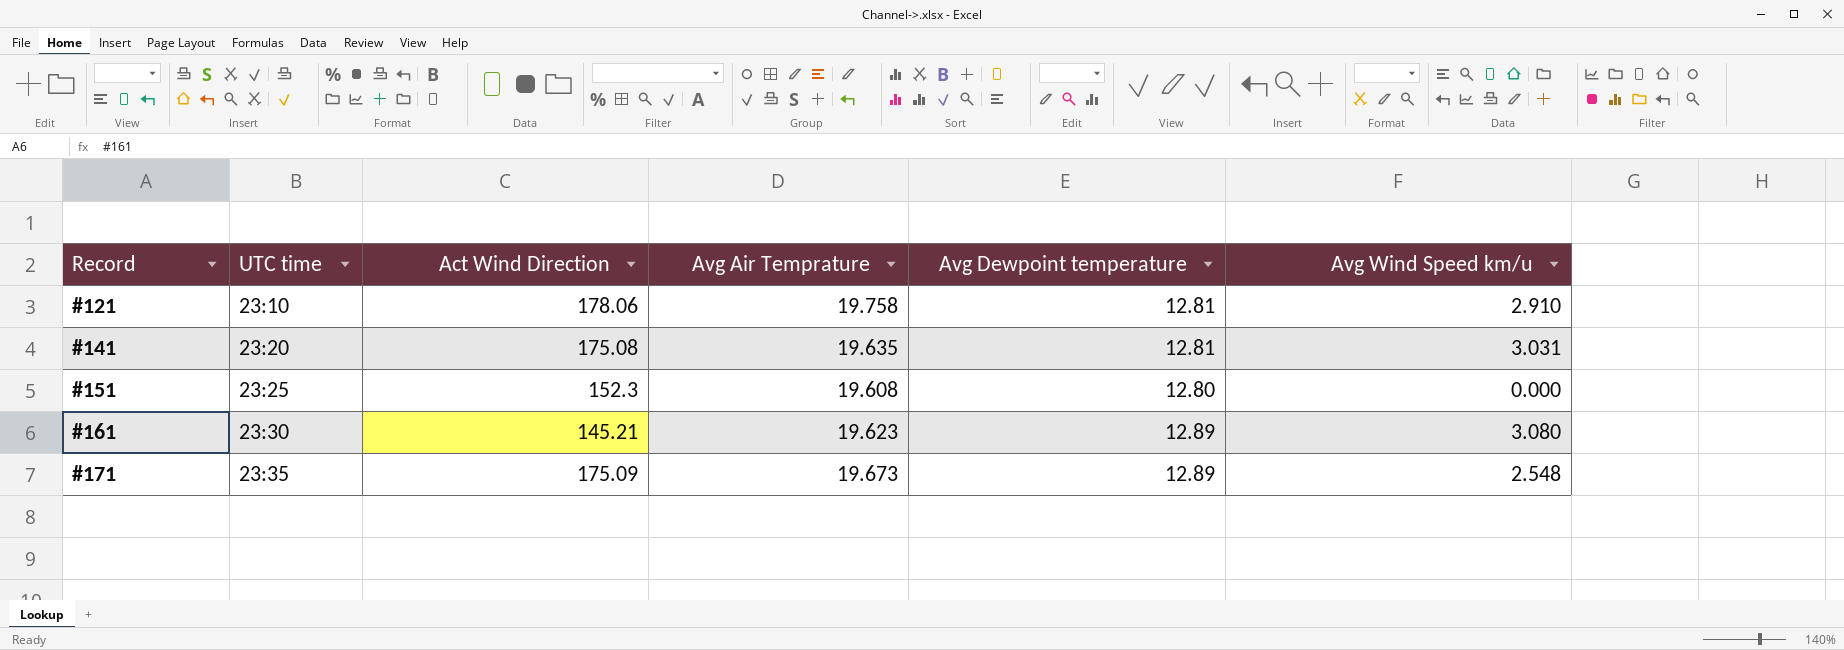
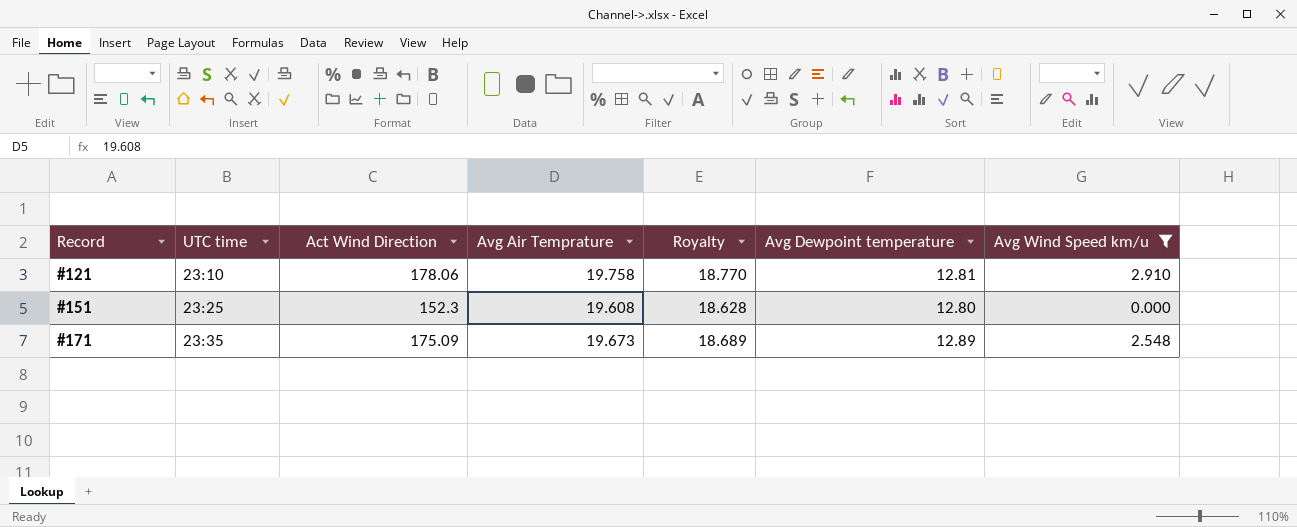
filter: none -> Avg Wind Speed km/u <= 2.910
column Royalty | formula: none -> [Avg Air Temprature] * 0.95

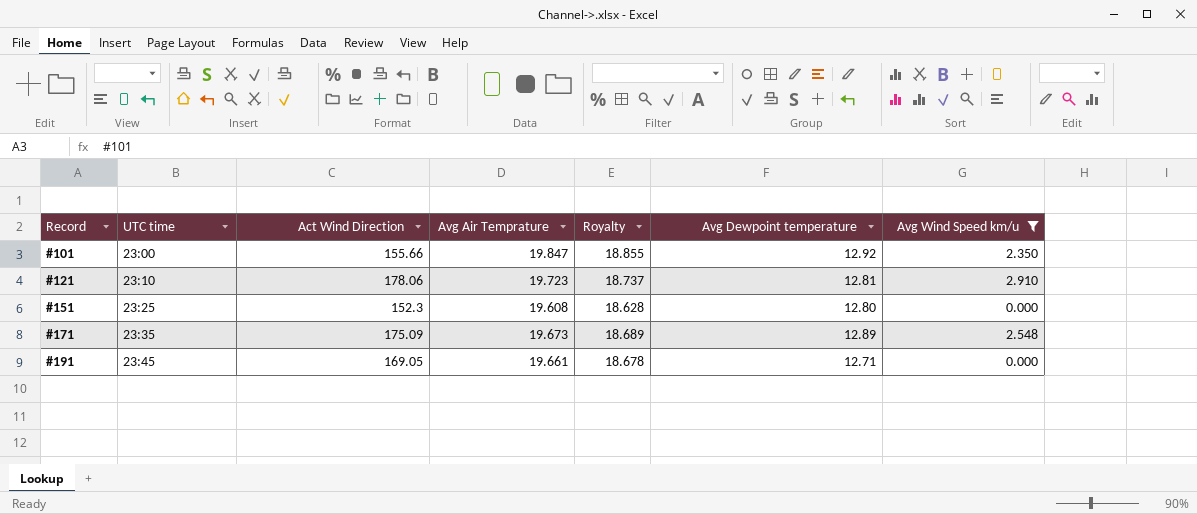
row #101: none -> 23:00 | 155.66 | 19.847 | 18.855 | 12.92 | 2.350
#121 | Avg Air Temprature: 19.758 -> 19.723
#121 | Royalty: 18.770 -> 18.737
row #191: none -> 23:45 | 169.05 | 19.661 | 18.678 | 12.71 | 0.000

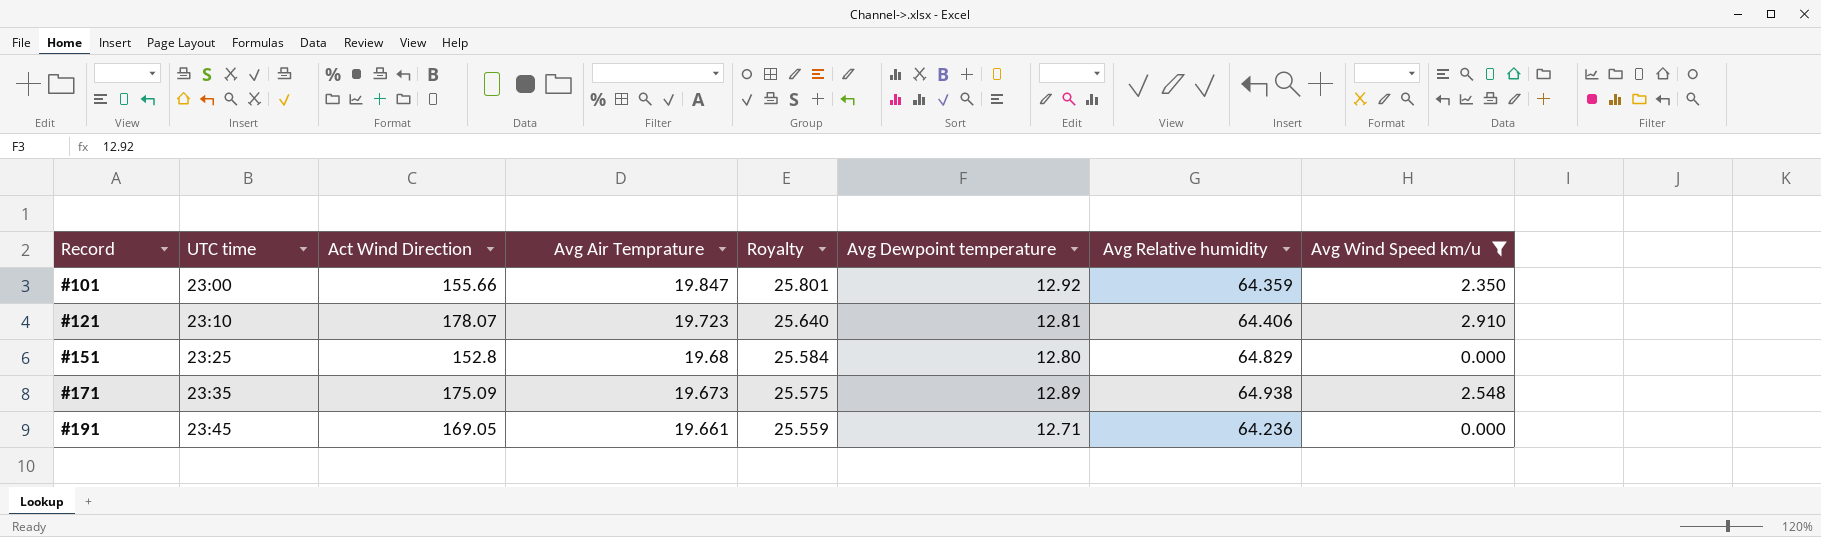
column Royalty | formula: [Avg Air Temprature] * 0.95 -> [Avg Air Temprature] * 1.3
column Avg Relative humidity | position: none -> 7
#121 | Act Wind Direction: 178.06 -> 178.07
#151 | Act Wind Direction: 152.3 -> 152.8
#151 | Avg Air Temprature: 19.608 -> 19.68

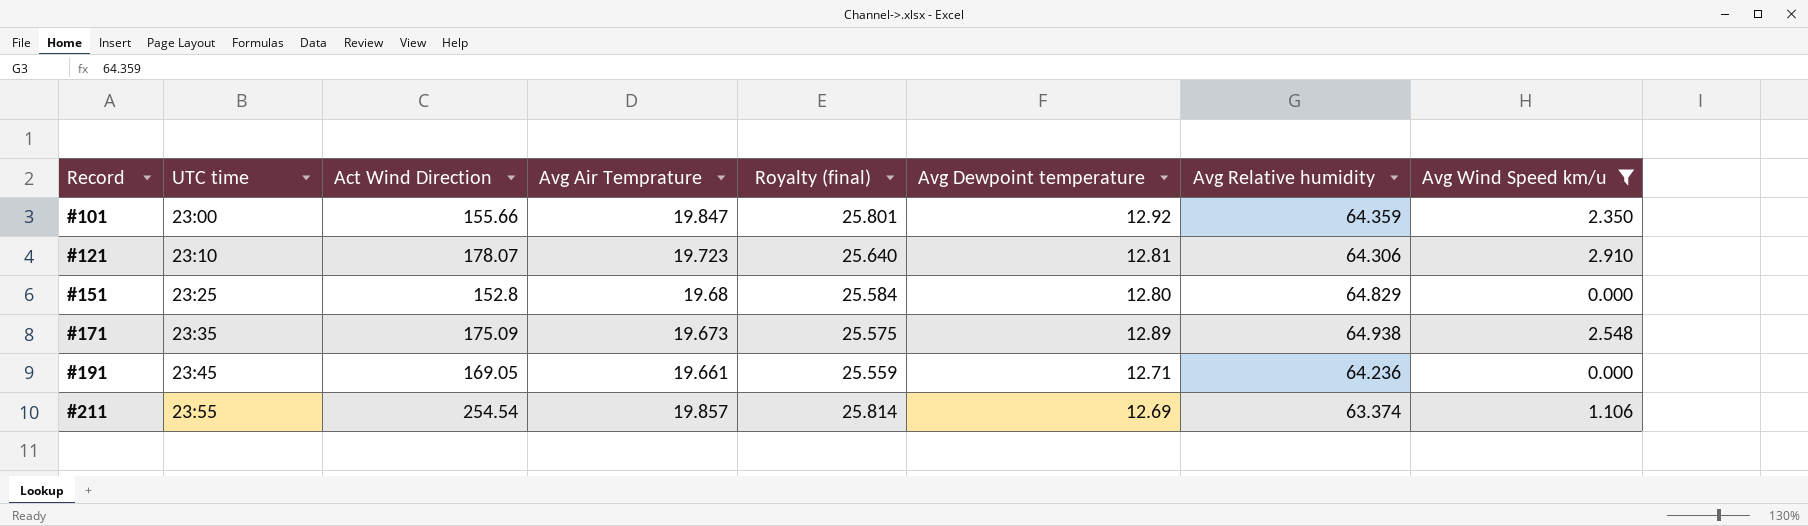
column name: Royalty -> Royalty (final)
#121 | Avg Relative humidity: 64.406 -> 64.306
row #211: none -> 23:55 | 254.54 | 19.857 | 25.814 | 12.69 | 63.374 | 1.106

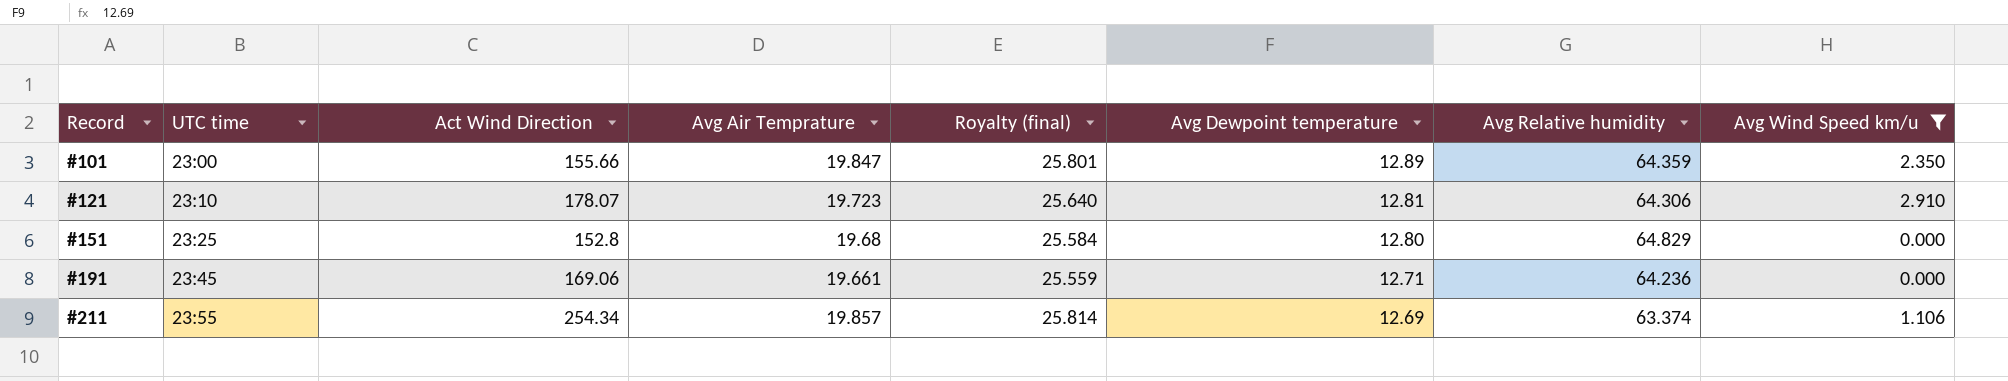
row #171: 23:35 | 175.09 | 19.673 | 25.575 | 12.89 | 64.938 | 2.548 -> none
#101 | Avg Dewpoint temperature: 12.92 -> 12.89
#191 | Act Wind Direction: 169.05 -> 169.06
#211 | Act Wind Direction: 254.54 -> 254.34

